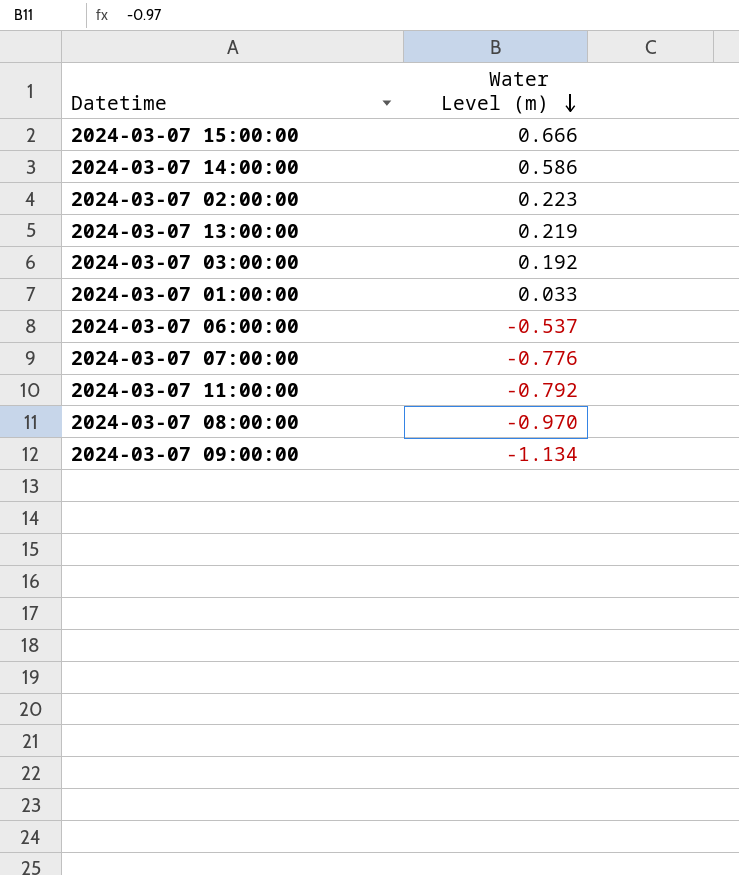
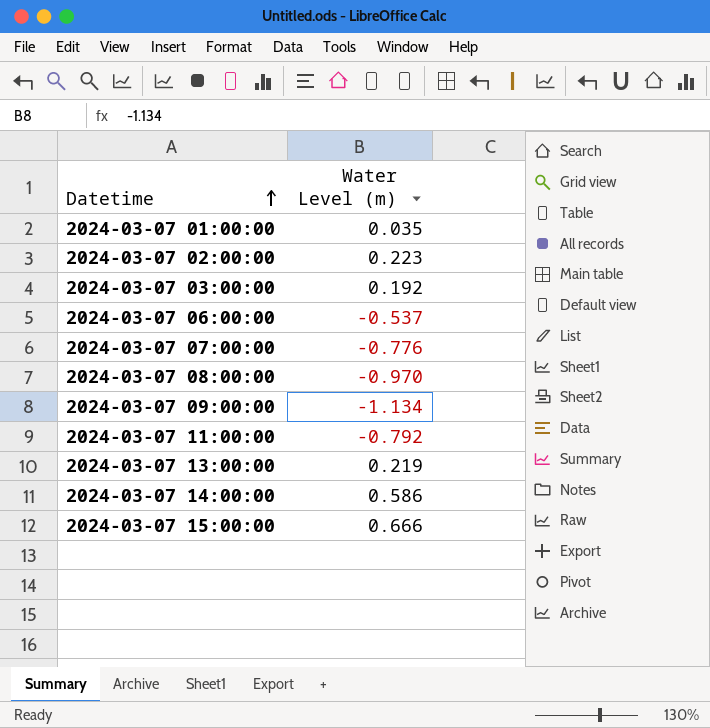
row order: Water Level (m) descending -> Datetime ascending
2024-03-07 01:00:00 | Water Level (m): 0.033 -> 0.035

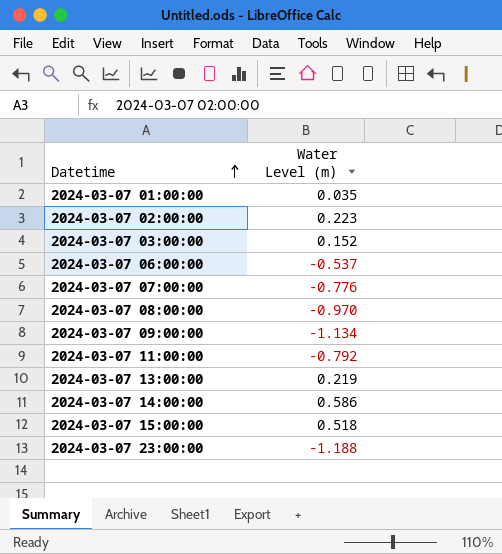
2024-03-07 03:00:00 | Water Level (m): 0.192 -> 0.152
2024-03-07 15:00:00 | Water Level (m): 0.666 -> 0.518
row 2024-03-07 23:00:00: none -> -1.188

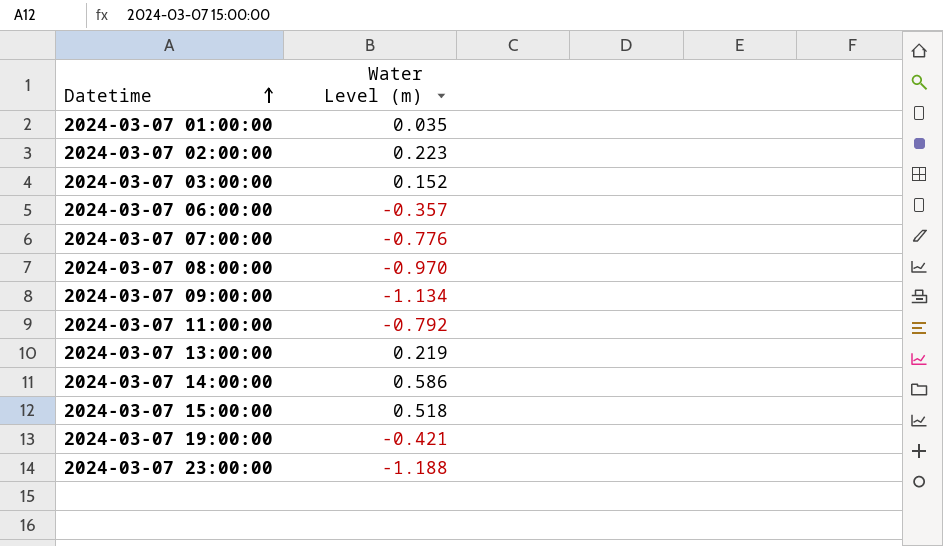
2024-03-07 06:00:00 | Water Level (m): -0.537 -> -0.357
row 2024-03-07 19:00:00: none -> -0.421

